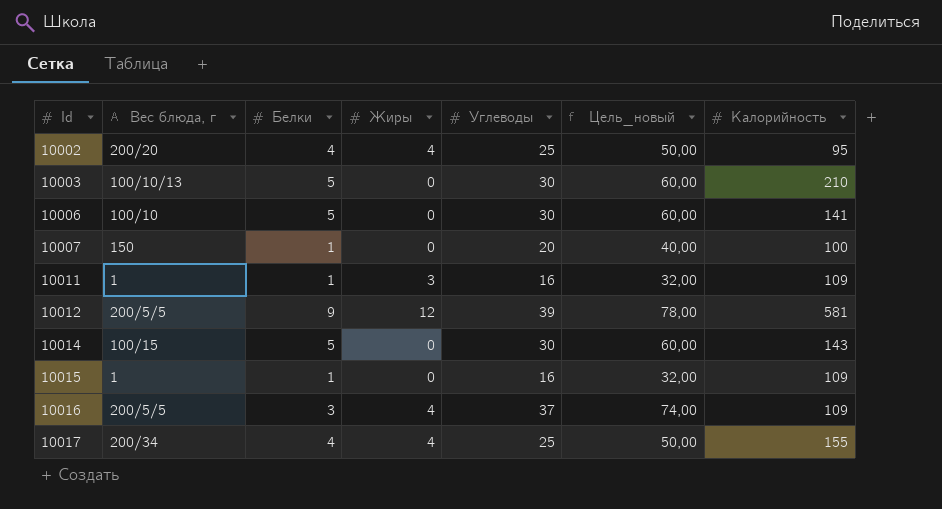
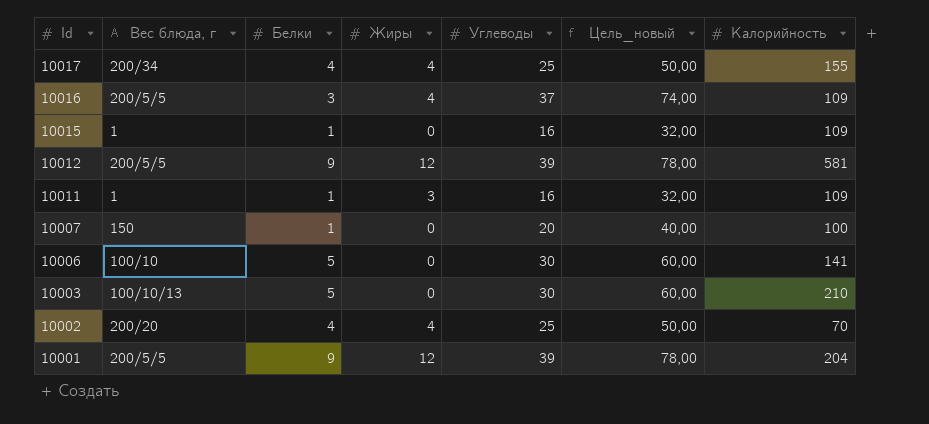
row order: Id ascending -> Id descending
row 10014: 100/15 | 5 | 0 | 30 | 60,00 | 143 -> none
10002 | Калорийность: 95 -> 70
row 10001: none -> 200/5/5 | 9 | 12 | 39 | 78,00 | 204

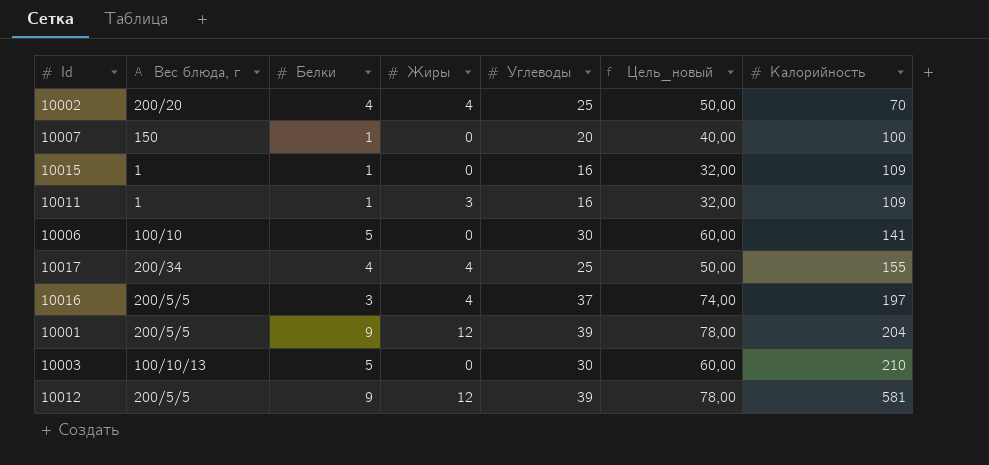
row order: Id descending -> Калорийность ascending
10016 | Калорийность: 109 -> 197

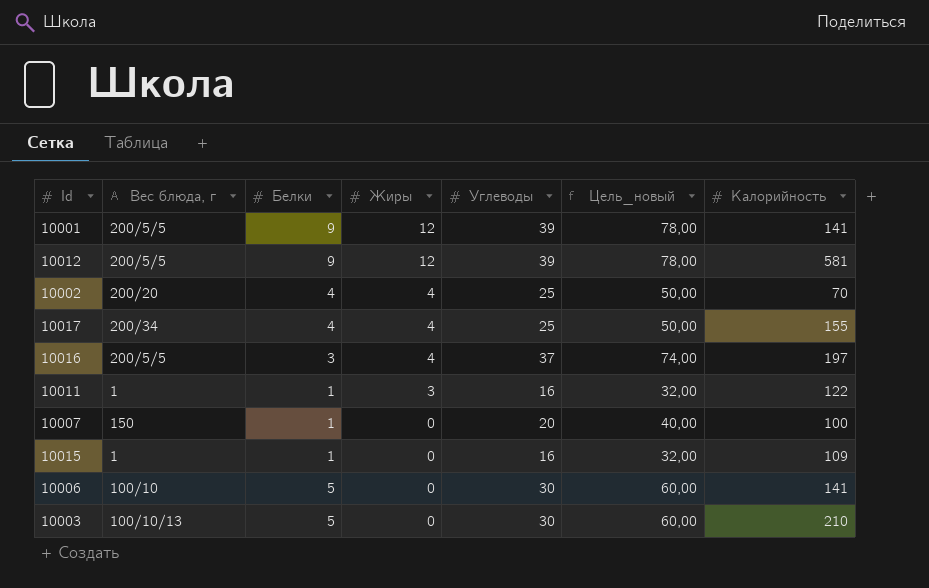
row order: Калорийность ascending -> Жиры descending
10001 | Калорийность: 204 -> 141
10011 | Калорийность: 109 -> 122

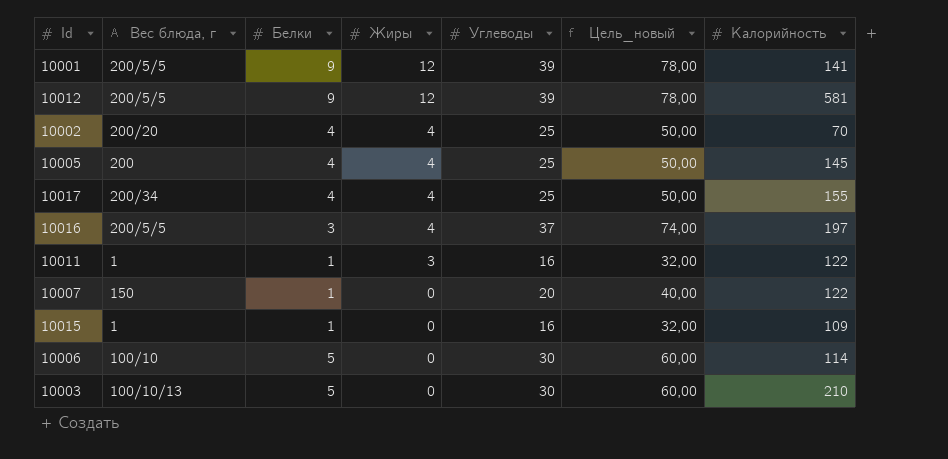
row 10005: none -> 200 | 4 | 4 | 25 | 50,00 | 145
10007 | Калорийность: 100 -> 122
10006 | Калорийность: 141 -> 114

